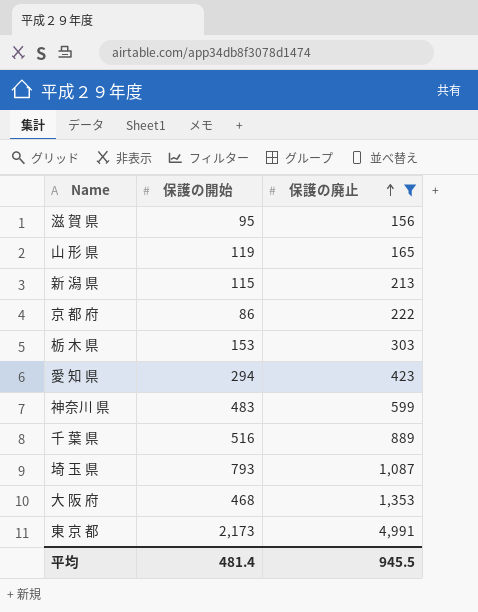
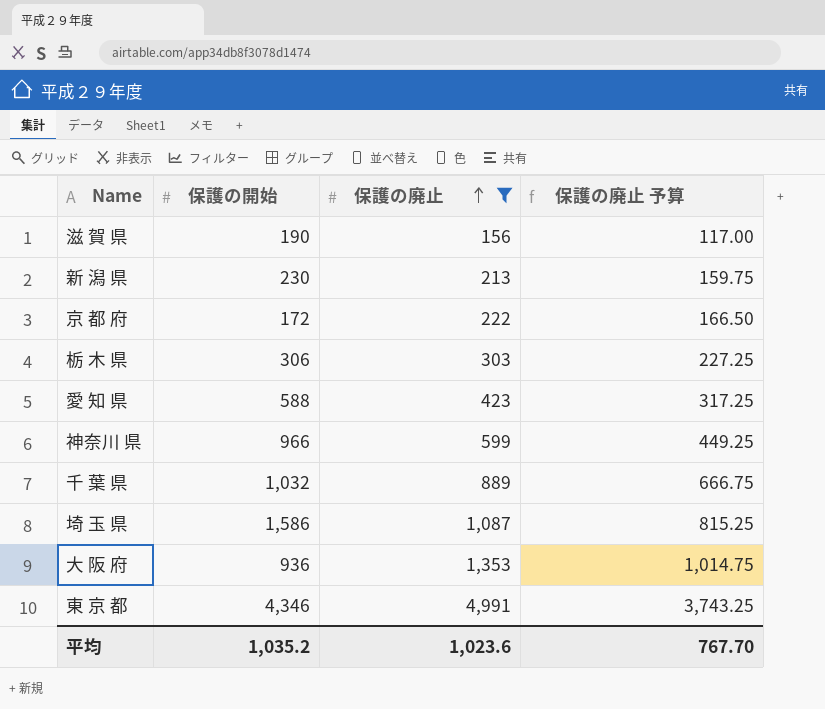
column 保護の廃止 予算 | formula: none -> [保護の廃止] * 0.75
row 山 形 県: 119 | 165 -> none
滋 賀 県 | 保護の開始: 95 -> 190
新 潟 県 | 保護の開始: 115 -> 230
京 都 府 | 保護の開始: 86 -> 172
栃 木 県 | 保護の開始: 153 -> 306
愛 知 県 | 保護の開始: 294 -> 588
神奈川 県 | 保護の開始: 483 -> 966
千 葉 県 | 保護の開始: 516 -> 1,032
埼 玉 県 | 保護の開始: 793 -> 1,586
大 阪 府 | 保護の開始: 468 -> 936
東 京 都 | 保護の開始: 2,173 -> 4,346
平均 | 保護の開始: 481.4 -> 1,035.2
平均 | 保護の廃止: 945.5 -> 1,023.6

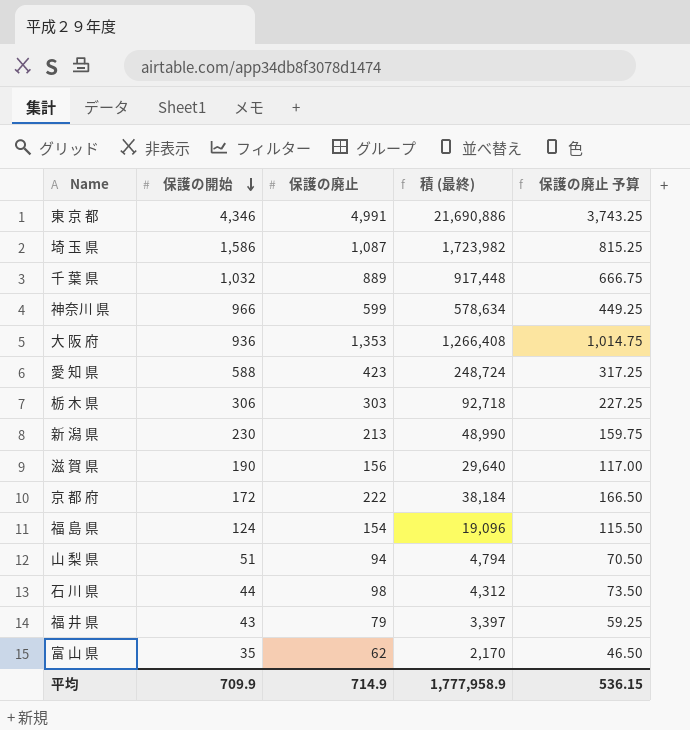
filter: 保護の廃止 >= 156 -> none
row order: 保護の廃止 ascending -> 保護の開始 descending
column 積 (最終) | formula: none -> [保護の開始] * [保護の廃止]
平均 | 保護の開始: 1,035.2 -> 709.9
平均 | 保護の廃止: 1,023.6 -> 714.9
平均 | 保護の廃止 予算: 767.70 -> 536.15

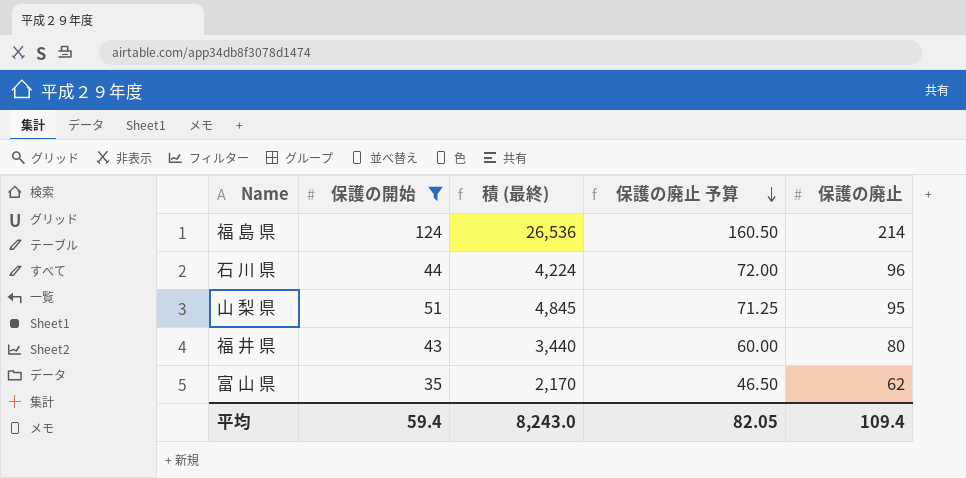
filter: none -> 保護の開始 <= 124
row order: 保護の開始 descending -> 保護の廃止 予算 descending
column 保護の廃止 | position: 3 -> 5
福 島 県 | 積 (最終): 19,096 -> 26,536
福 島 県 | 保護の廃止 予算: 115.50 -> 160.50
福 島 県 | 保護の廃止: 154 -> 214
石 川 県 | 積 (最終): 4,312 -> 4,224
石 川 県 | 保護の廃止 予算: 73.50 -> 72.00
石 川 県 | 保護の廃止: 98 -> 96
山 梨 県 | 積 (最終): 4,794 -> 4,845
山 梨 県 | 保護の廃止 予算: 70.50 -> 71.25
山 梨 県 | 保護の廃止: 94 -> 95
福 井 県 | 積 (最終): 3,397 -> 3,440
福 井 県 | 保護の廃止 予算: 59.25 -> 60.00
福 井 県 | 保護の廃止: 79 -> 80
平均 | 保護の開始: 709.9 -> 59.4
平均 | 積 (最終): 1,777,958.9 -> 8,243.0
平均 | 保護の廃止 予算: 536.15 -> 82.05
平均 | 保護の廃止: 714.9 -> 109.4

